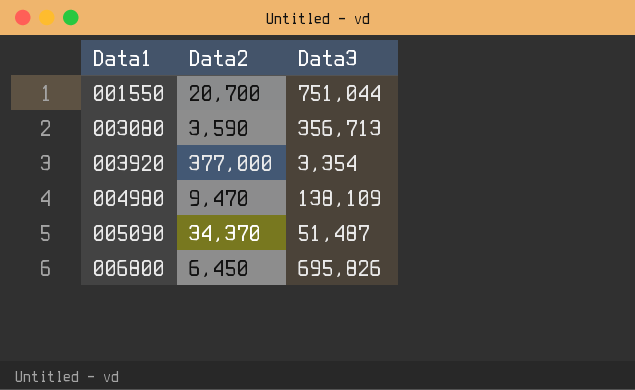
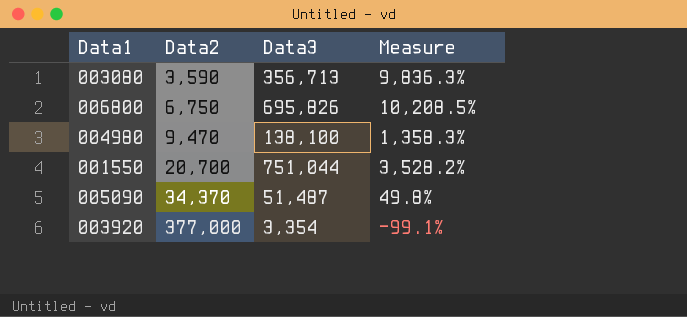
row order: Data1 ascending -> Data2 ascending
column Measure | formula: none -> ([Data3] - [Data2]) / [Data2]
006800 | Data2: 6,450 -> 6,750
004980 | Data3: 138,109 -> 138,100

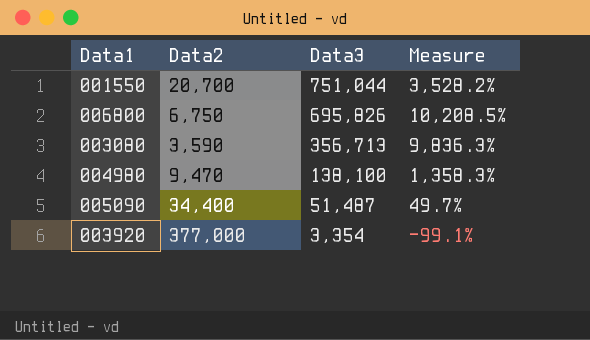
row order: Data2 ascending -> Data3 descending
005090 | Data2: 34,370 -> 34,400
005090 | Measure: 49.8% -> 49.7%

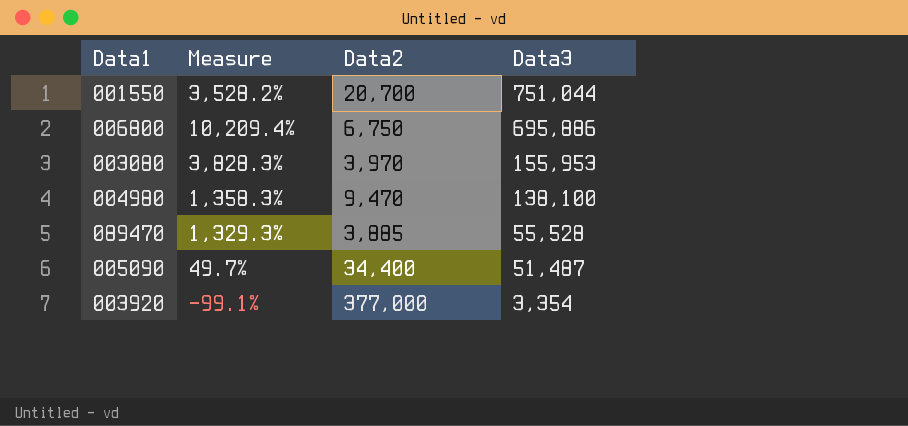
column Measure | position: 4 -> 2
006800 | Measure: 10,208.5% -> 10,209.4%
006800 | Data3: 695,826 -> 695,886
003080 | Measure: 9,836.3% -> 3,828.3%
003080 | Data2: 3,590 -> 3,970
003080 | Data3: 356,713 -> 155,953
row 089470: none -> 1,329.3% | 3,885 | 55,528

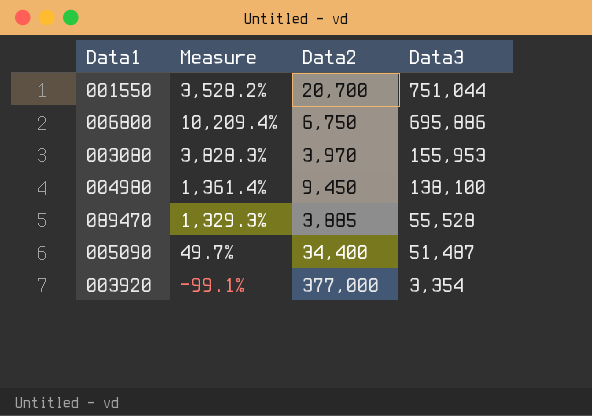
004980 | Measure: 1,358.3% -> 1,361.4%
004980 | Data2: 9,470 -> 9,450

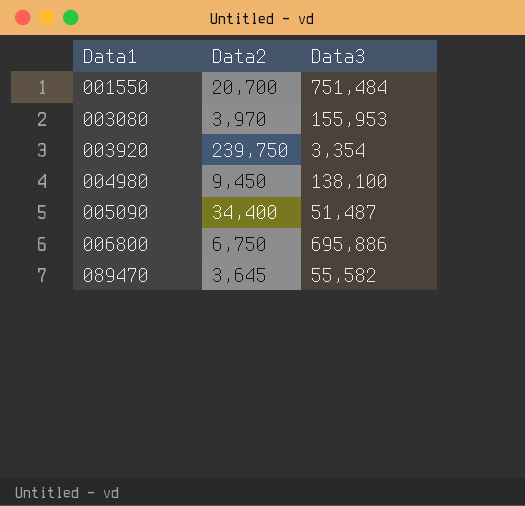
row order: Data3 descending -> Data1 ascending
column Measure | formula: ([Data3] - [Data2]) / [Data2] -> none
001550 | Data3: 751,044 -> 751,484
003920 | Data2: 377,000 -> 239,750
089470 | Data2: 3,885 -> 3,645
089470 | Data3: 55,528 -> 55,582

